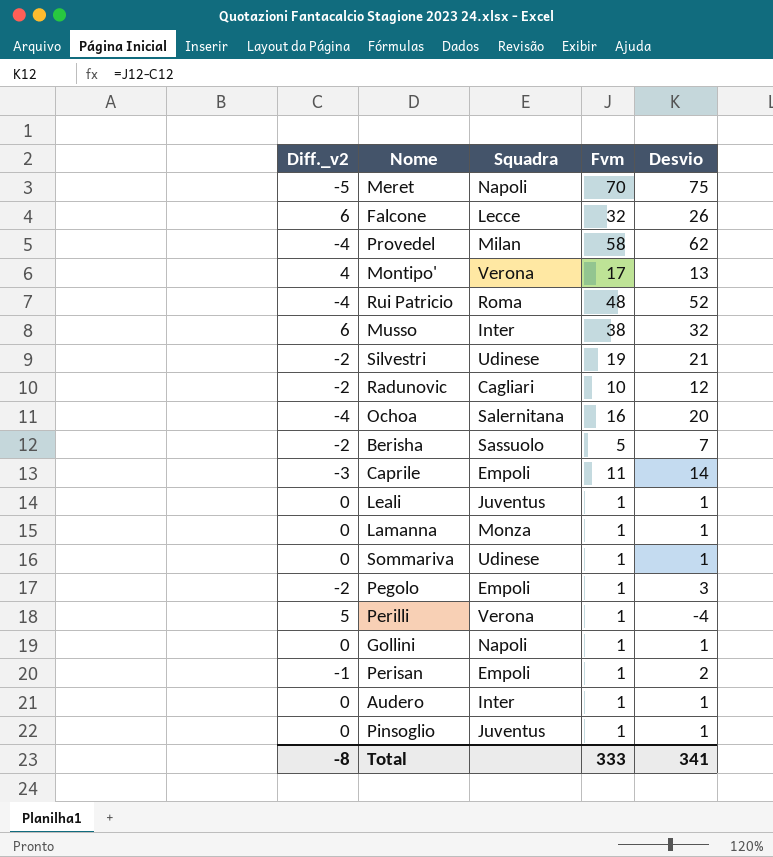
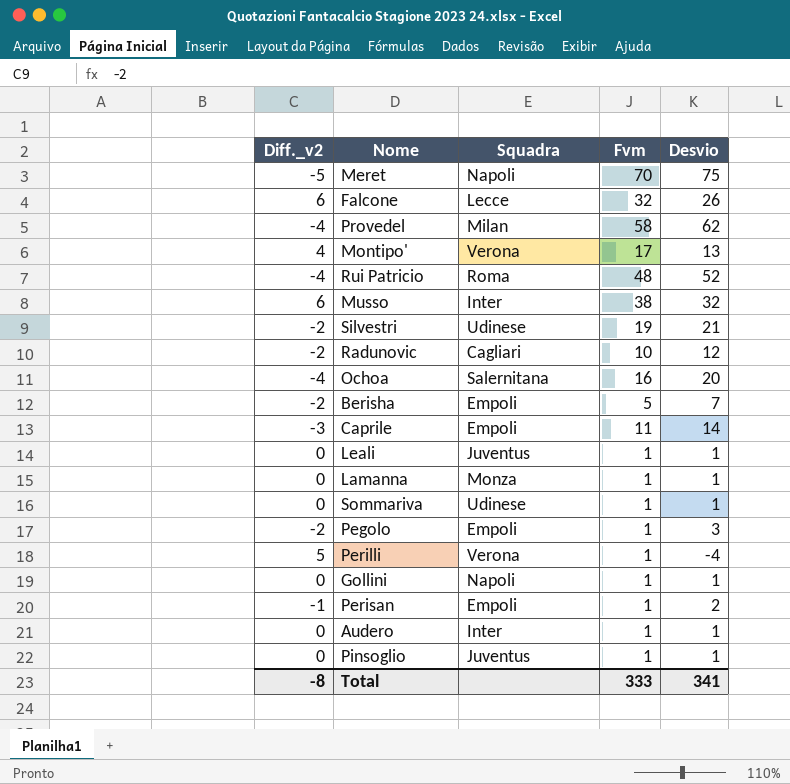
Berisha | Squadra: Sassuolo -> Empoli

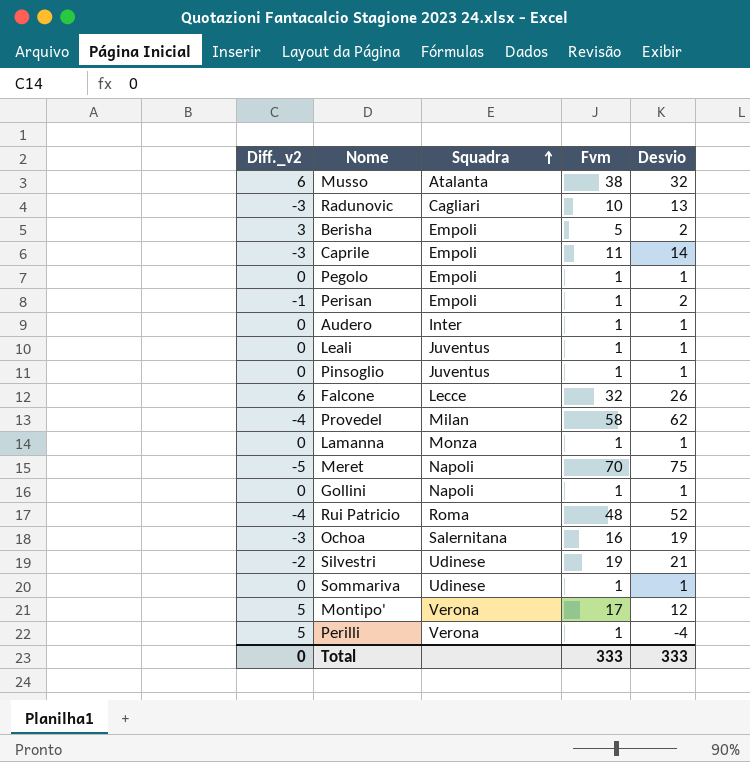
row order: none -> Squadra ascending
Musso | Squadra: Inter -> Atalanta
Radunovic | Diff._v2: -2 -> -3
Radunovic | Desvio: 12 -> 13
Berisha | Diff._v2: -2 -> 3
Berisha | Desvio: 7 -> 2
Pegolo | Diff._v2: -2 -> 0
Pegolo | Desvio: 3 -> 1
Ochoa | Diff._v2: -4 -> -3
Ochoa | Desvio: 20 -> 19
Montipo' | Diff._v2: 4 -> 5
Montipo' | Desvio: 13 -> 12
Total | Diff._v2: -8 -> 0
Total | Desvio: 341 -> 333

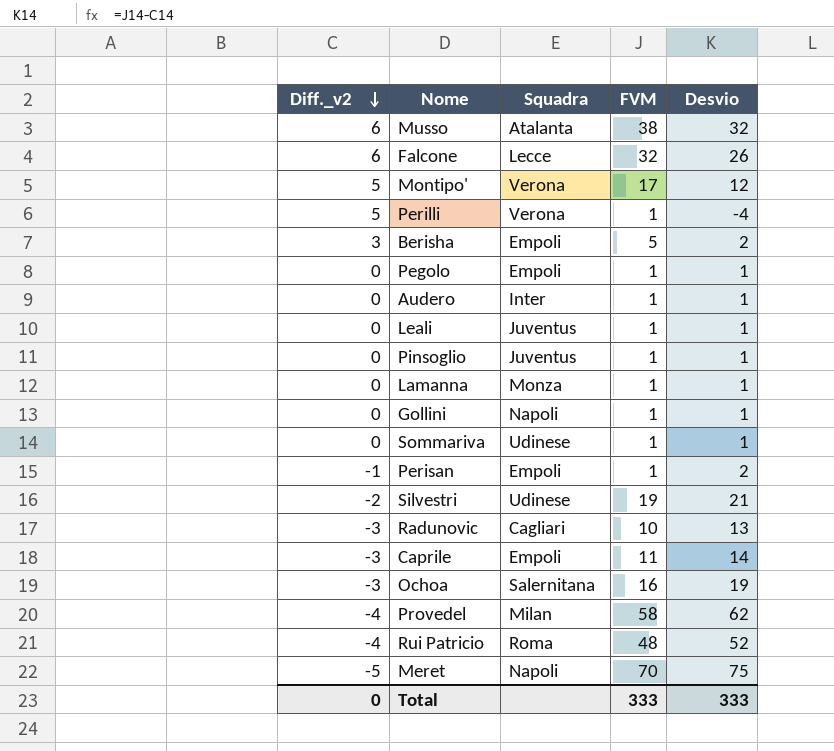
row order: Squadra ascending -> Diff._v2 descending
column name: Fvm -> FVM

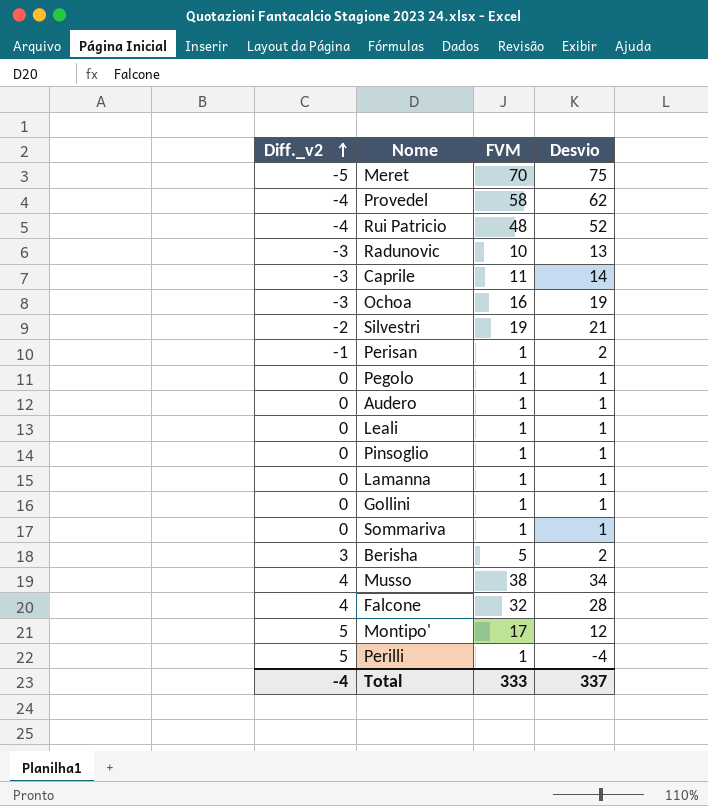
row order: Diff._v2 descending -> Diff._v2 ascending
column Squadra | position: 3 -> none
Musso | Diff._v2: 6 -> 4
Musso | Desvio: 32 -> 34
Falcone | Diff._v2: 6 -> 4
Falcone | Desvio: 26 -> 28
Total | Diff._v2: 0 -> -4
Total | Desvio: 333 -> 337

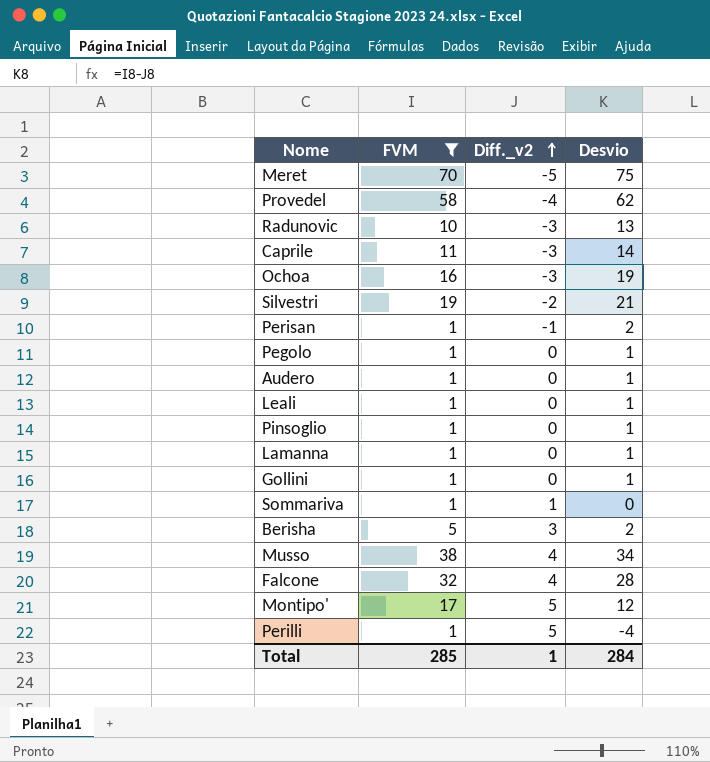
filter: none -> FVM != 48
column Diff._v2 | position: 1 -> 3
Sommariva | Diff._v2: 0 -> 1
Sommariva | Desvio: 1 -> 0
Total | FVM: 333 -> 285
Total | Diff._v2: -4 -> 1
Total | Desvio: 337 -> 284

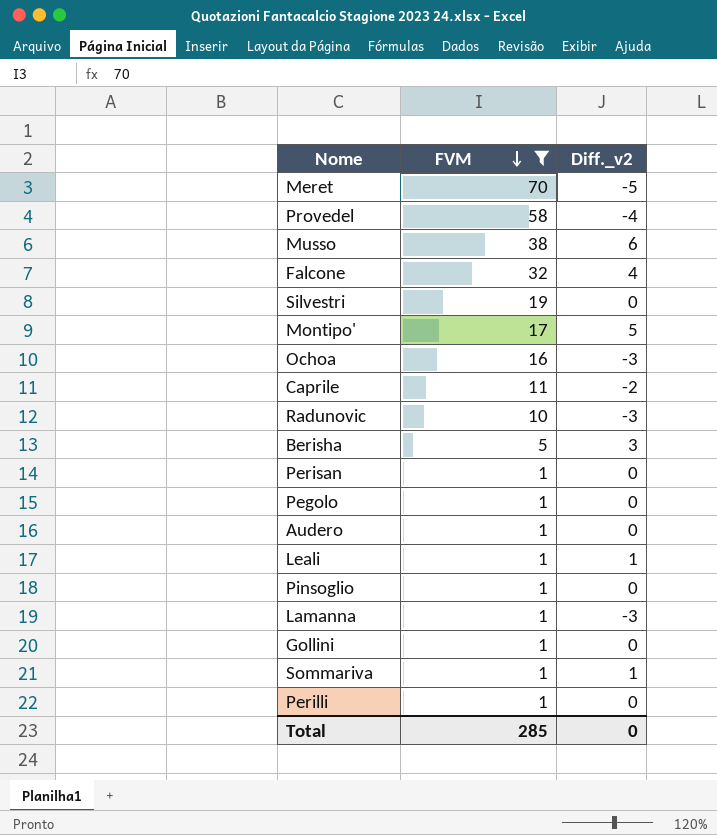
row order: Diff._v2 ascending -> FVM descending
column Desvio | formula: [FVM] - [Diff._v2] -> none
Musso | Diff._v2: 4 -> 6
Silvestri | Diff._v2: -2 -> 0
Caprile | Diff._v2: -3 -> -2
Perisan | Diff._v2: -1 -> 0
Leali | Diff._v2: 0 -> 1
Lamanna | Diff._v2: 0 -> -3
Perilli | Diff._v2: 5 -> 0
Total | Diff._v2: 1 -> 0

